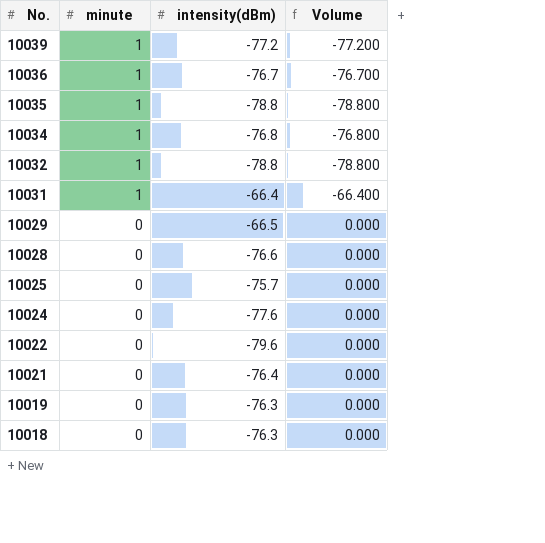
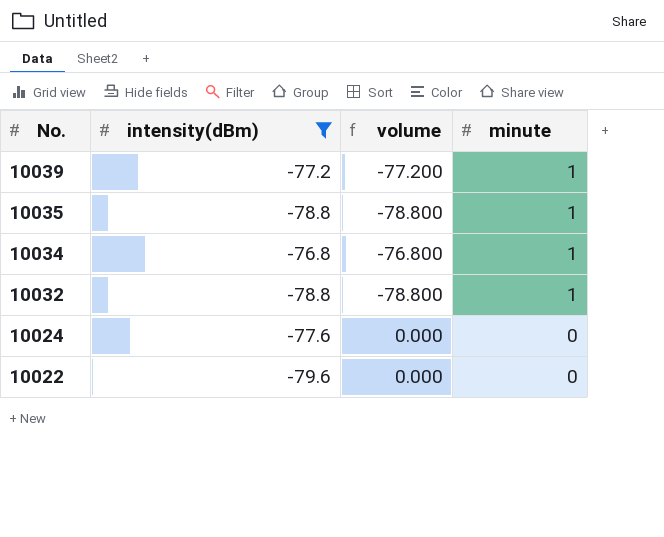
filter: none -> intensity(dBm) <= -76.8
column name: Volume -> volume
column minute | position: 2 -> 4

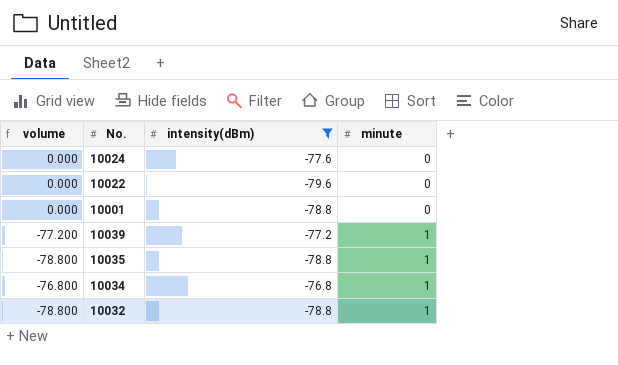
row order: No. descending -> minute ascending
column volume | position: 3 -> 1
row 10001: none -> 0.000 | -78.8 | 0

